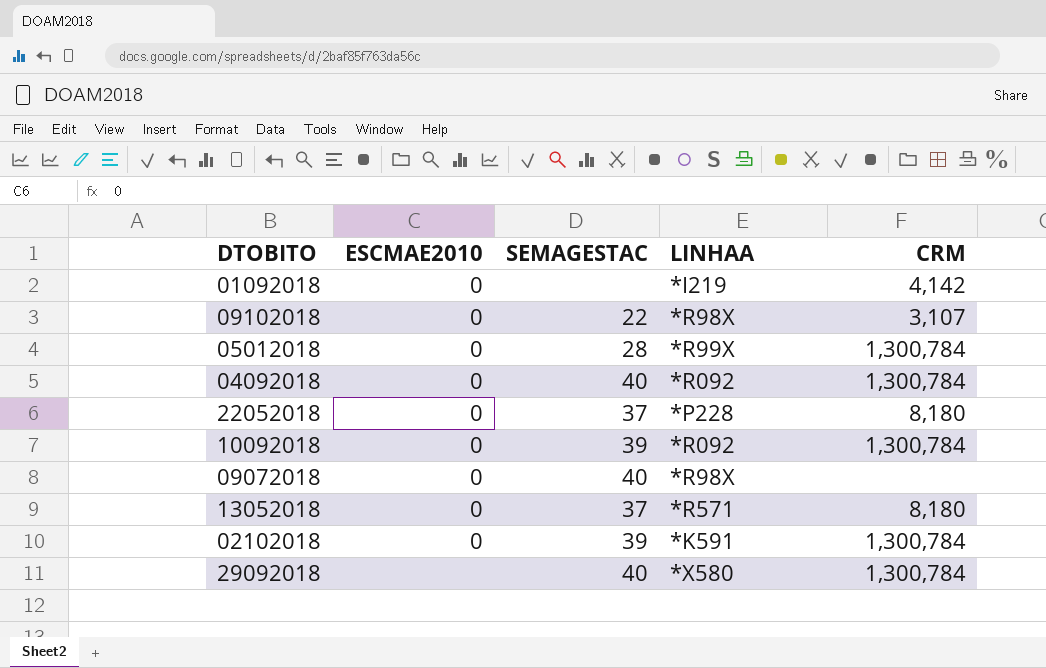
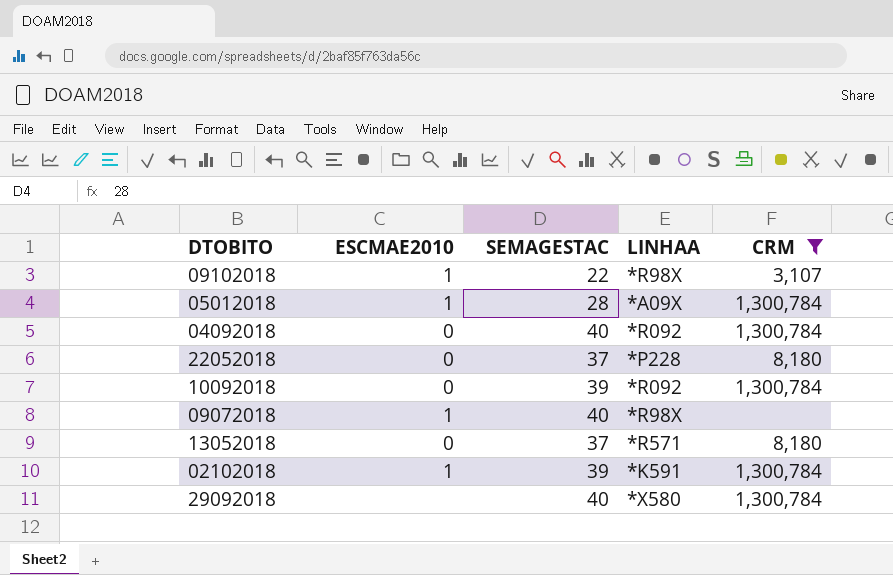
filter: none -> CRM != 4,142
09102018 | ESCMAE2010: 0 -> 1
05012018 | ESCMAE2010: 0 -> 1
05012018 | LINHAA: *R99X -> *A09X
09072018 | ESCMAE2010: 0 -> 1
02102018 | ESCMAE2010: 0 -> 1

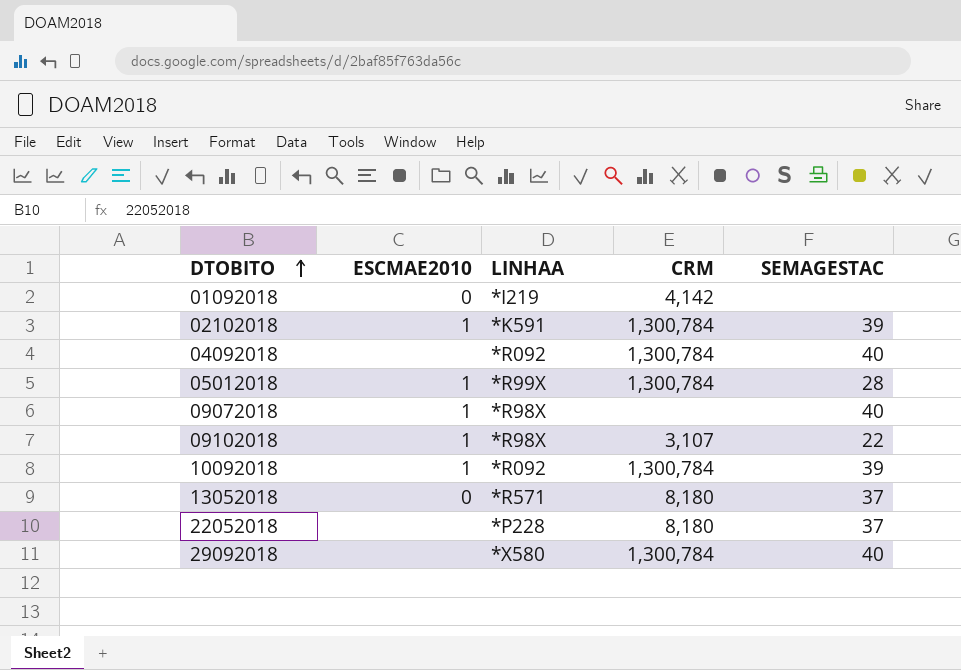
filter: CRM != 4,142 -> none
row order: none -> DTOBITO ascending
column SEMAGESTAC | position: 3 -> 5
04092018 | ESCMAE2010: 0 -> none
05012018 | LINHAA: *A09X -> *R99X
10092018 | ESCMAE2010: 0 -> 1
22052018 | ESCMAE2010: 0 -> none

